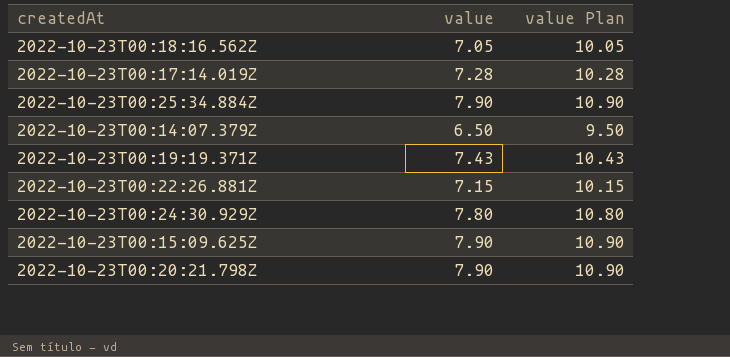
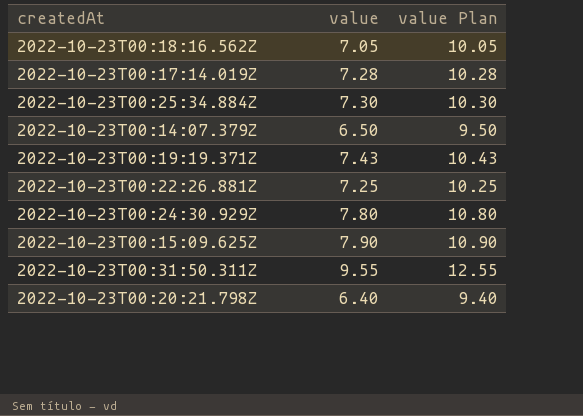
2022-10-23T00:25:34.884Z | value: 7.90 -> 7.30
2022-10-23T00:25:34.884Z | value Plan: 10.90 -> 10.30
2022-10-23T00:22:26.881Z | value: 7.15 -> 7.25
2022-10-23T00:22:26.881Z | value Plan: 10.15 -> 10.25
row 2022-10-23T00:31:50.311Z: none -> 9.55 | 12.55
2022-10-23T00:20:21.798Z | value: 7.90 -> 6.40
2022-10-23T00:20:21.798Z | value Plan: 10.90 -> 9.40

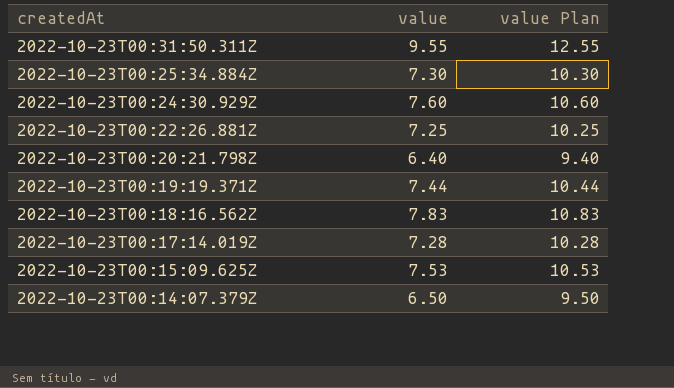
row order: none -> createdAt descending
2022-10-23T00:24:30.929Z | value: 7.80 -> 7.60
2022-10-23T00:24:30.929Z | value Plan: 10.80 -> 10.60
2022-10-23T00:19:19.371Z | value: 7.43 -> 7.44
2022-10-23T00:19:19.371Z | value Plan: 10.43 -> 10.44
2022-10-23T00:18:16.562Z | value: 7.05 -> 7.83
2022-10-23T00:18:16.562Z | value Plan: 10.05 -> 10.83
2022-10-23T00:15:09.625Z | value: 7.90 -> 7.53
2022-10-23T00:15:09.625Z | value Plan: 10.90 -> 10.53

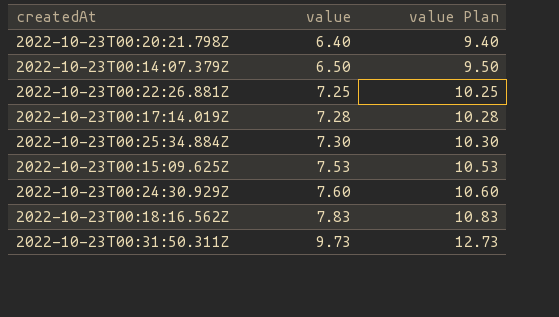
row order: createdAt descending -> value ascending
row 2022-10-23T00:19:19.371Z: 7.44 | 10.44 -> none
2022-10-23T00:31:50.311Z | value: 9.55 -> 9.73
2022-10-23T00:31:50.311Z | value Plan: 12.55 -> 12.73

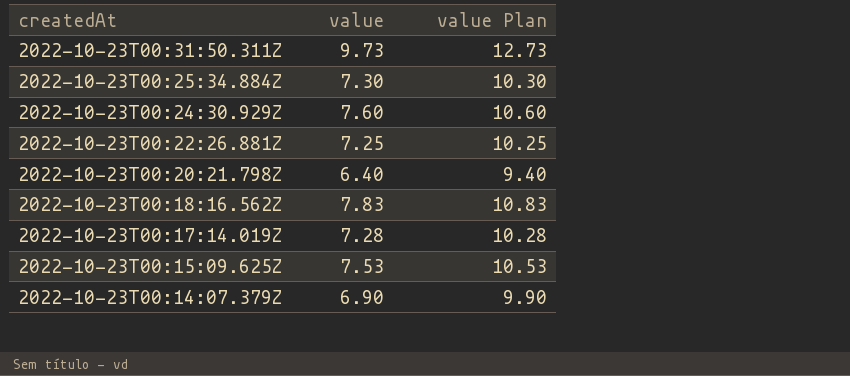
row order: value ascending -> createdAt descending
2022-10-23T00:14:07.379Z | value: 6.50 -> 6.90
2022-10-23T00:14:07.379Z | value Plan: 9.50 -> 9.90

